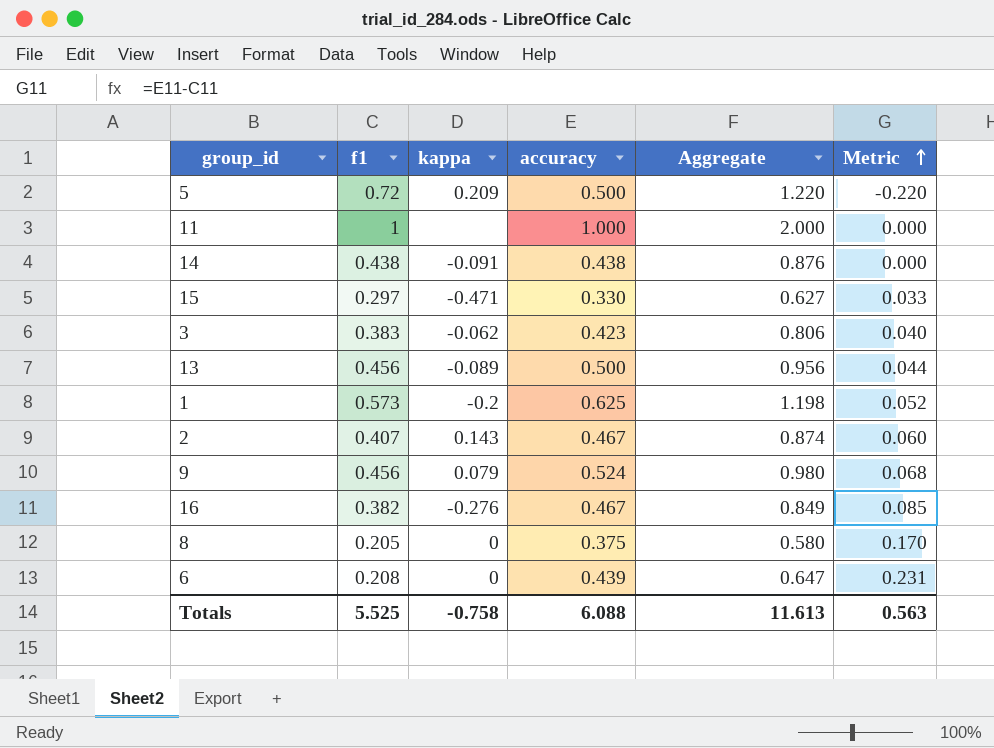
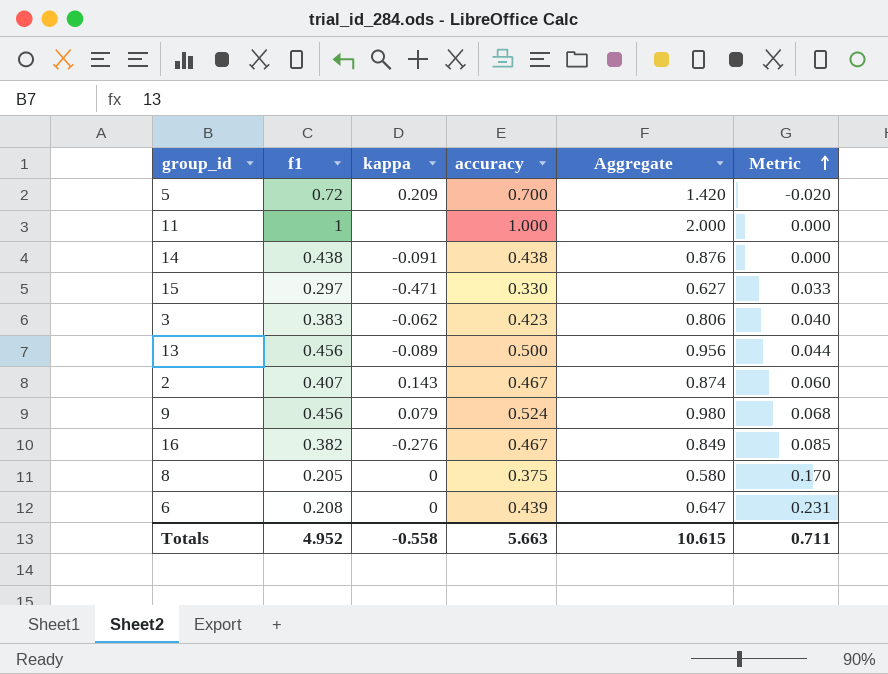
row 1: 0.573 | -0.2 | 0.625 | 1.198 | 0.052 -> none
5 | accuracy: 0.500 -> 0.700
5 | Aggregate: 1.220 -> 1.420
5 | Metric: -0.220 -> -0.020
Totals | f1: 5.525 -> 4.952
Totals | kappa: -0.758 -> -0.558
Totals | accuracy: 6.088 -> 5.663
Totals | Aggregate: 11.613 -> 10.615
Totals | Metric: 0.563 -> 0.711

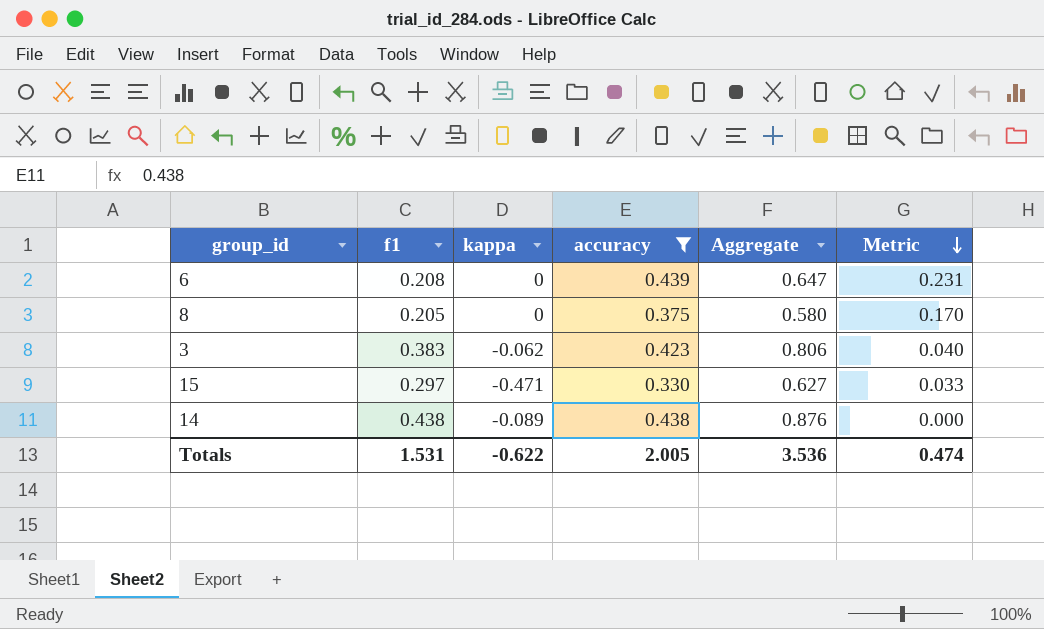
filter: none -> accuracy <= 0.439
row order: Metric ascending -> Metric descending
14 | kappa: -0.091 -> -0.089
Totals | f1: 4.952 -> 1.531
Totals | kappa: -0.558 -> -0.622
Totals | accuracy: 5.663 -> 2.005
Totals | Aggregate: 10.615 -> 3.536
Totals | Metric: 0.711 -> 0.474

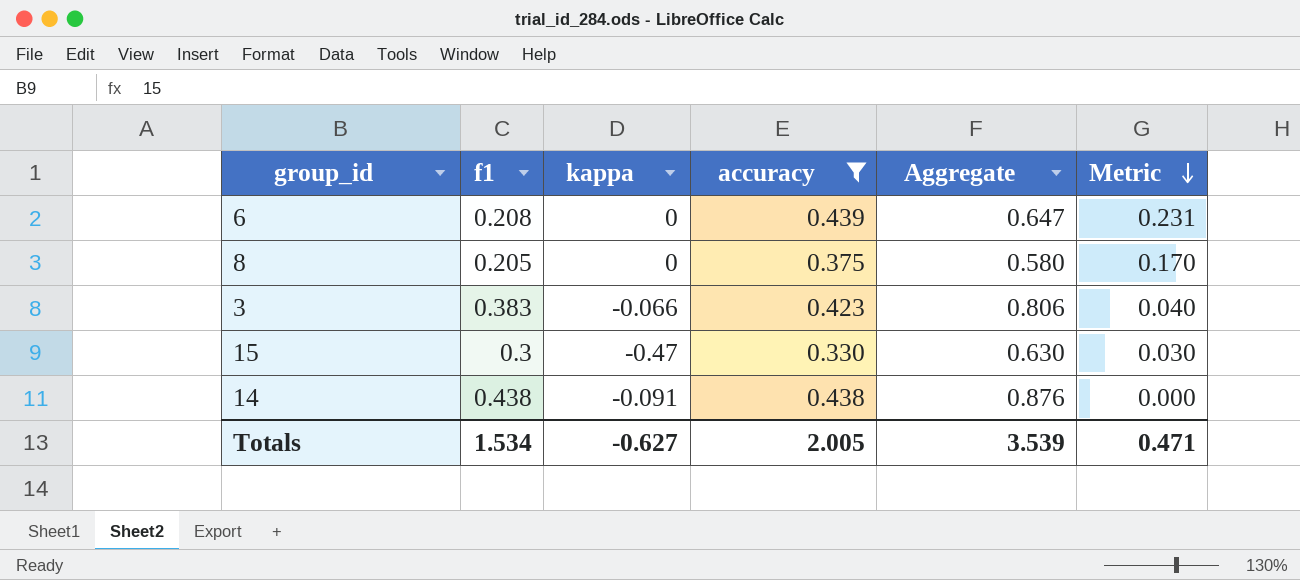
3 | kappa: -0.062 -> -0.066
15 | f1: 0.297 -> 0.3
15 | kappa: -0.471 -> -0.47
15 | Aggregate: 0.627 -> 0.630
15 | Metric: 0.033 -> 0.030
14 | kappa: -0.089 -> -0.091
Totals | f1: 1.531 -> 1.534
Totals | kappa: -0.622 -> -0.627
Totals | Aggregate: 3.536 -> 3.539
Totals | Metric: 0.474 -> 0.471

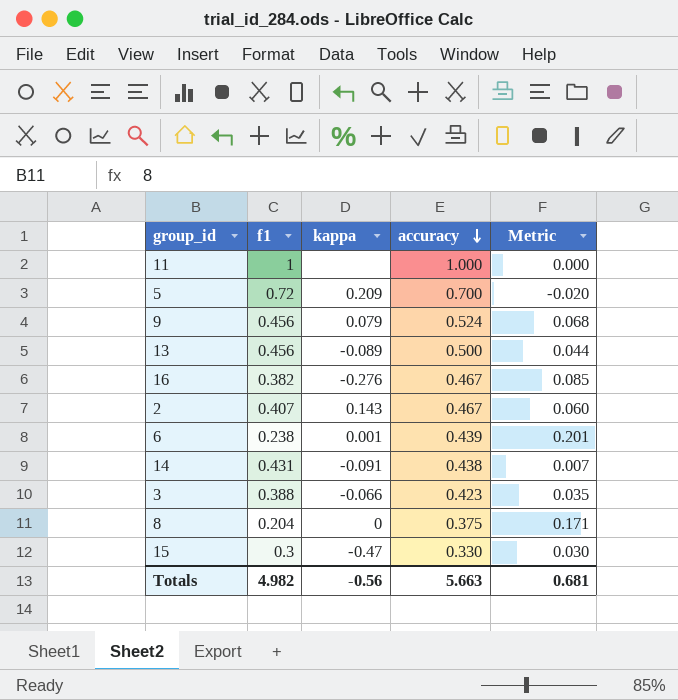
filter: accuracy <= 0.439 -> none
row order: Metric descending -> accuracy descending
column Aggregate | formula: [f1] + [accuracy] -> none
6 | f1: 0.208 -> 0.238
6 | kappa: 0 -> 0.001
6 | Metric: 0.231 -> 0.201
14 | f1: 0.438 -> 0.431
14 | Metric: 0.000 -> 0.007
3 | f1: 0.383 -> 0.388
3 | Metric: 0.040 -> 0.035
8 | f1: 0.205 -> 0.204
8 | Metric: 0.170 -> 0.171
Totals | f1: 1.534 -> 4.982
Totals | kappa: -0.627 -> -0.56
Totals | accuracy: 2.005 -> 5.663
Totals | Metric: 0.471 -> 0.681

